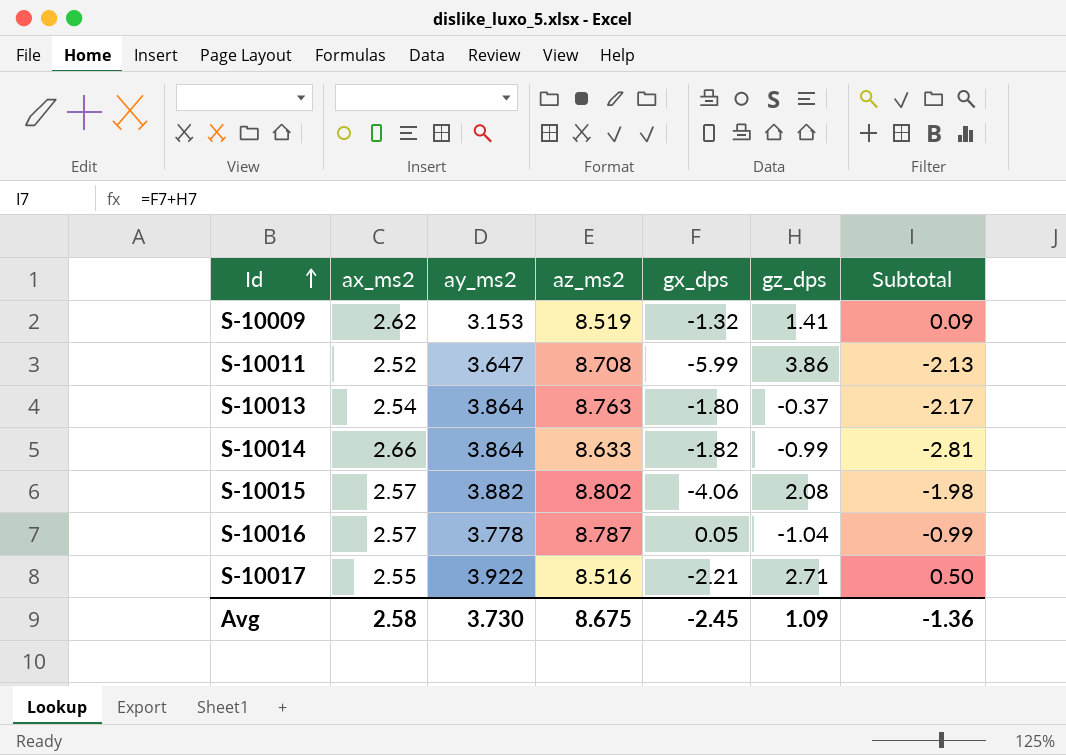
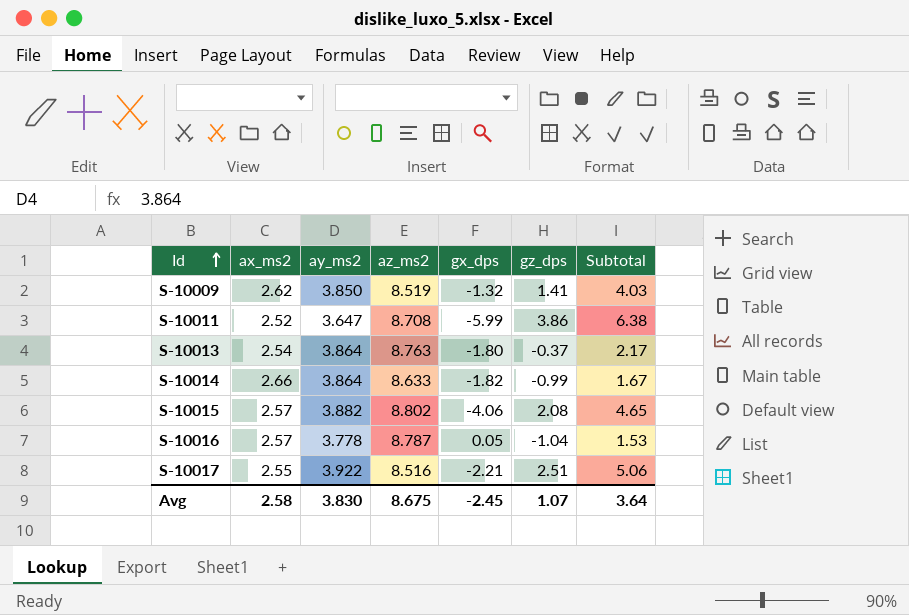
column Subtotal | formula: [gx_dps] + [gz_dps] -> [ax_ms2] + [gz_dps]
S-10009 | ay_ms2: 3.153 -> 3.850
S-10017 | gz_dps: 2.71 -> 2.51
Avg | ay_ms2: 3.730 -> 3.830
Avg | gz_dps: 1.09 -> 1.07
Avg | Subtotal: -1.36 -> 3.64

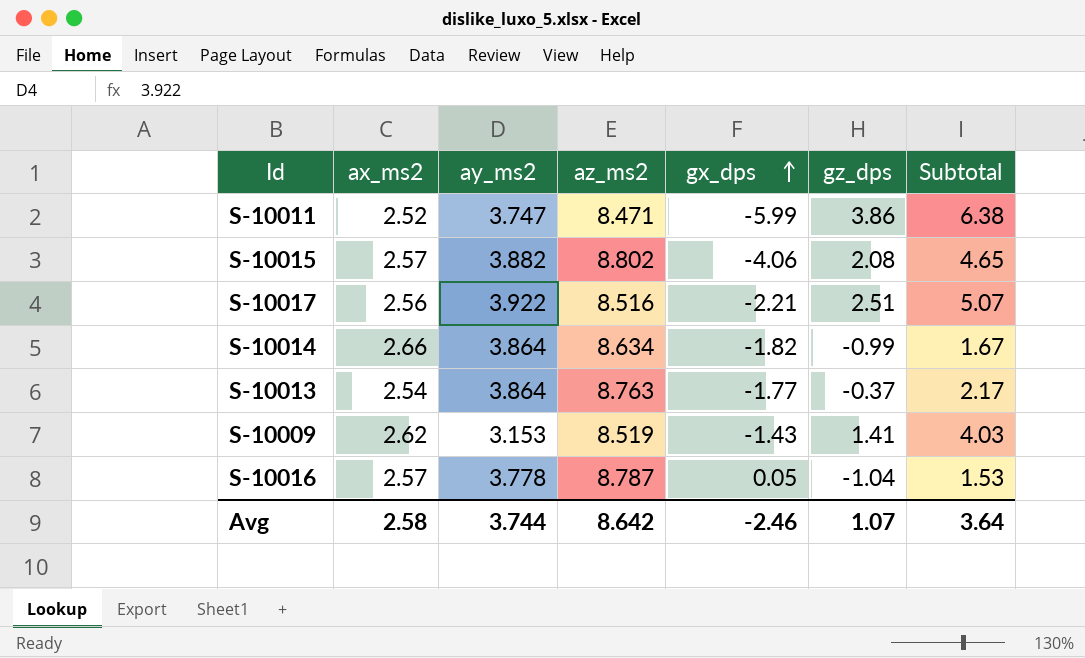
row order: Id ascending -> gx_dps ascending
S-10011 | ay_ms2: 3.647 -> 3.747
S-10011 | az_ms2: 8.708 -> 8.471
S-10017 | ax_ms2: 2.55 -> 2.56
S-10017 | Subtotal: 5.06 -> 5.07
S-10014 | az_ms2: 8.633 -> 8.634
S-10013 | gx_dps: -1.80 -> -1.77
S-10009 | ay_ms2: 3.850 -> 3.153
S-10009 | gx_dps: -1.32 -> -1.43
Avg | ay_ms2: 3.830 -> 3.744
Avg | az_ms2: 8.675 -> 8.642
Avg | gx_dps: -2.45 -> -2.46

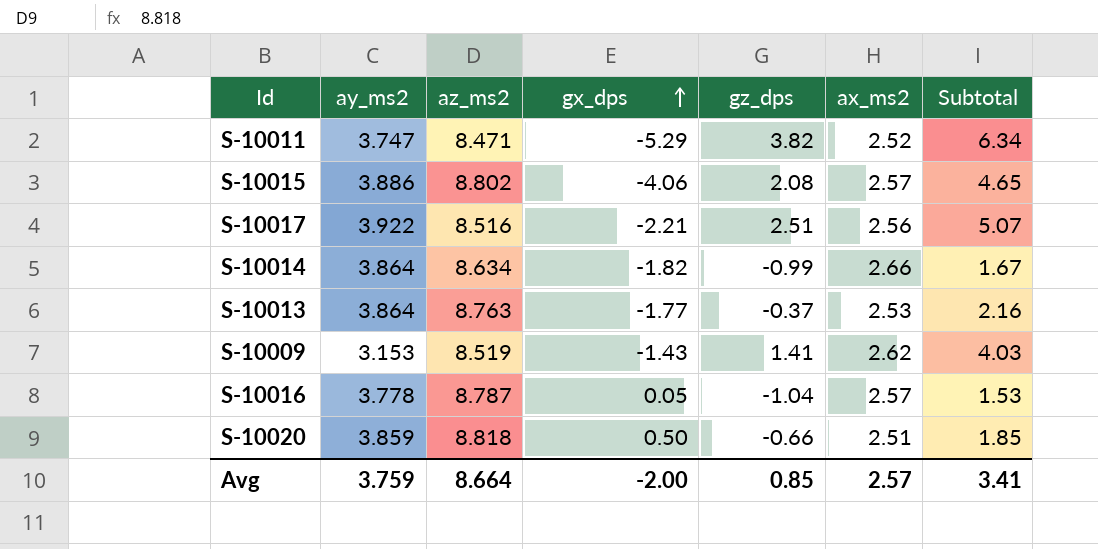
column ax_ms2 | position: 2 -> 6
S-10011 | gx_dps: -5.99 -> -5.29
S-10011 | gz_dps: 3.86 -> 3.82
S-10011 | Subtotal: 6.38 -> 6.34
S-10015 | ay_ms2: 3.882 -> 3.886
S-10013 | ax_ms2: 2.54 -> 2.53
S-10013 | Subtotal: 2.17 -> 2.16
row S-10020: none -> 3.859 | 8.818 | 0.50 | -0.66 | 2.51 | 1.85
Avg | ay_ms2: 3.744 -> 3.759
Avg | az_ms2: 8.642 -> 8.664
Avg | gx_dps: -2.46 -> -2.00
Avg | gz_dps: 1.07 -> 0.85
Avg | ax_ms2: 2.58 -> 2.57
Avg | Subtotal: 3.64 -> 3.41

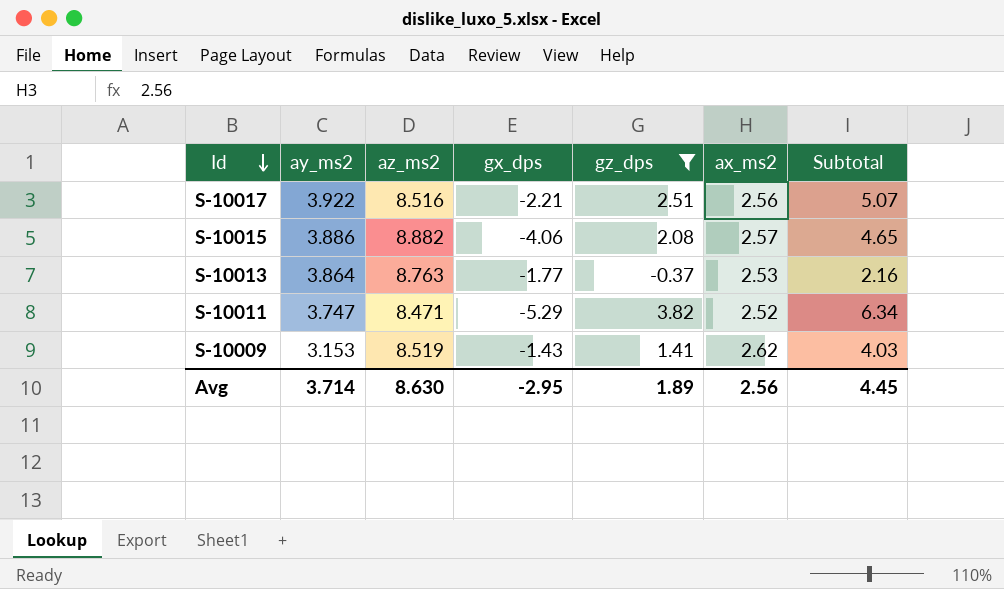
filter: none -> gz_dps >= -0.37
row order: gx_dps ascending -> Id descending
S-10015 | az_ms2: 8.802 -> 8.882
Avg | ay_ms2: 3.759 -> 3.714
Avg | az_ms2: 8.664 -> 8.630
Avg | gx_dps: -2.00 -> -2.95
Avg | gz_dps: 0.85 -> 1.89
Avg | ax_ms2: 2.57 -> 2.56
Avg | Subtotal: 3.41 -> 4.45

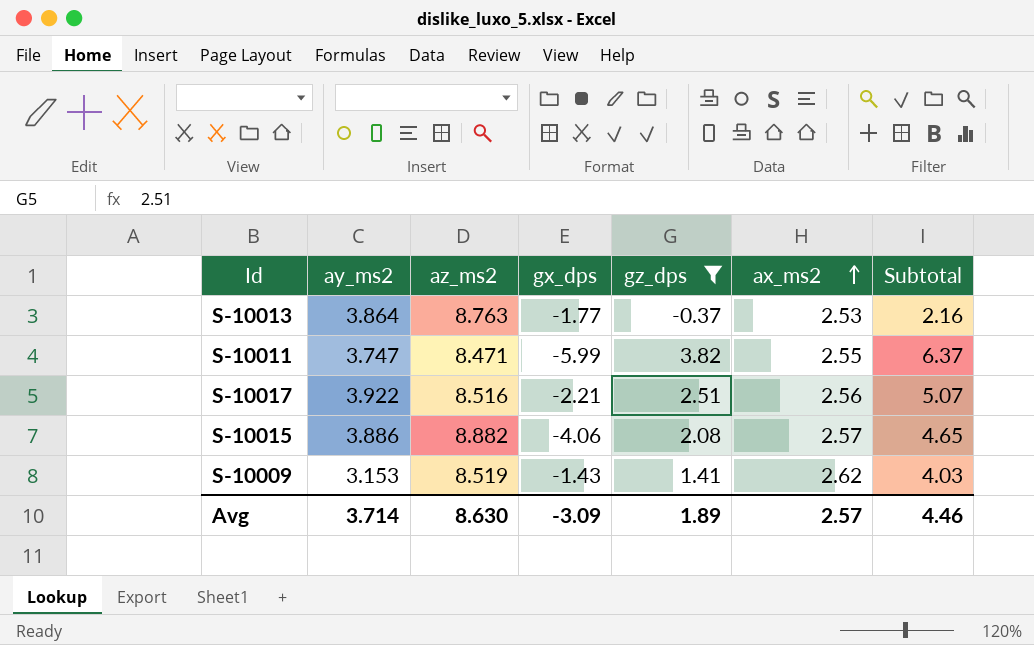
row order: Id descending -> ax_ms2 ascending
S-10011 | gx_dps: -5.29 -> -5.99
S-10011 | ax_ms2: 2.52 -> 2.55
S-10011 | Subtotal: 6.34 -> 6.37
Avg | gx_dps: -2.95 -> -3.09
Avg | ax_ms2: 2.56 -> 2.57
Avg | Subtotal: 4.45 -> 4.46

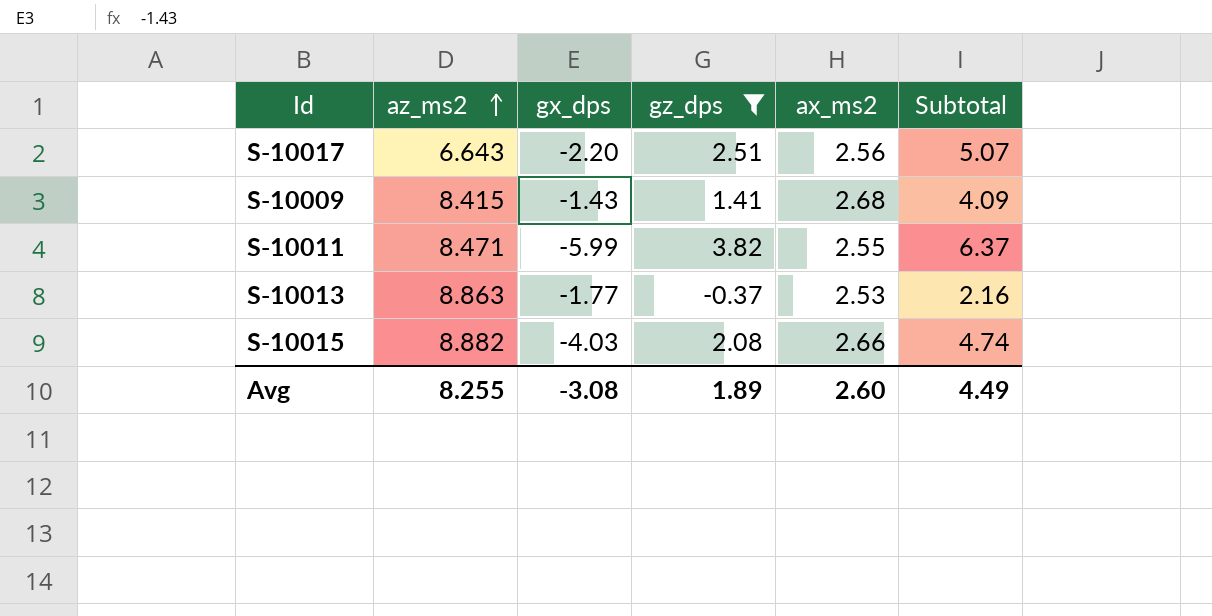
row order: ax_ms2 ascending -> az_ms2 ascending
column ay_ms2 | position: 2 -> none
S-10017 | az_ms2: 8.516 -> 6.643
S-10017 | gx_dps: -2.21 -> -2.20
S-10009 | az_ms2: 8.519 -> 8.415
S-10009 | ax_ms2: 2.62 -> 2.68
S-10009 | Subtotal: 4.03 -> 4.09
S-10013 | az_ms2: 8.763 -> 8.863
S-10015 | gx_dps: -4.06 -> -4.03
S-10015 | ax_ms2: 2.57 -> 2.66
S-10015 | Subtotal: 4.65 -> 4.74
Avg | az_ms2: 8.630 -> 8.255
Avg | gx_dps: -3.09 -> -3.08
Avg | ax_ms2: 2.57 -> 2.60
Avg | Subtotal: 4.46 -> 4.49

